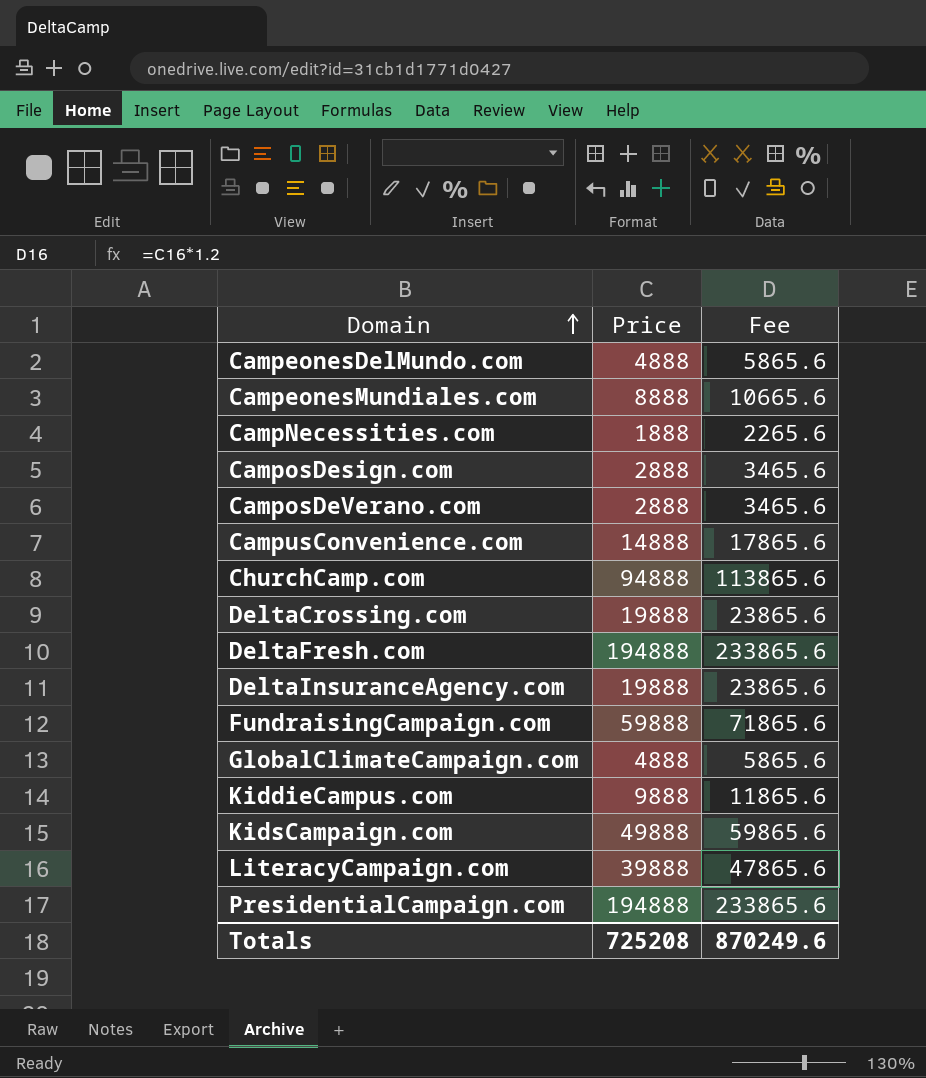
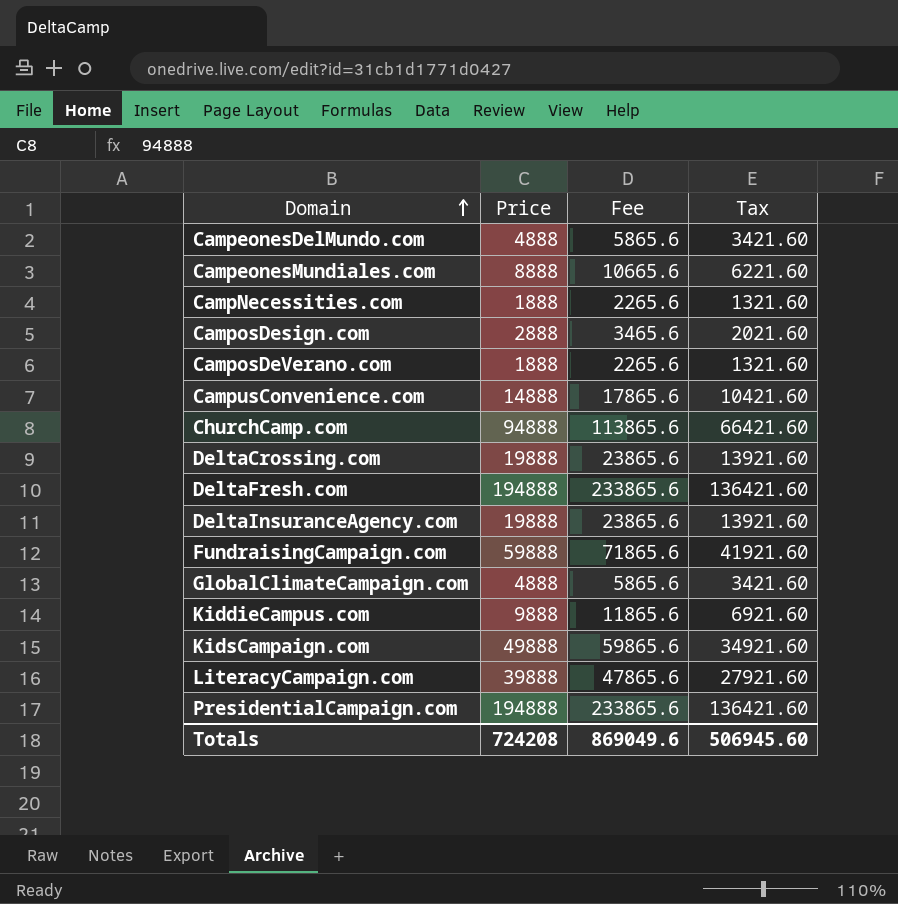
column Tax | formula: none -> [Price] * 0.7
CamposDeVerano.com | Price: 2888 -> 1888
CamposDeVerano.com | Fee: 3465.6 -> 2265.6
Totals | Price: 725208 -> 724208
Totals | Fee: 870249.6 -> 869049.6

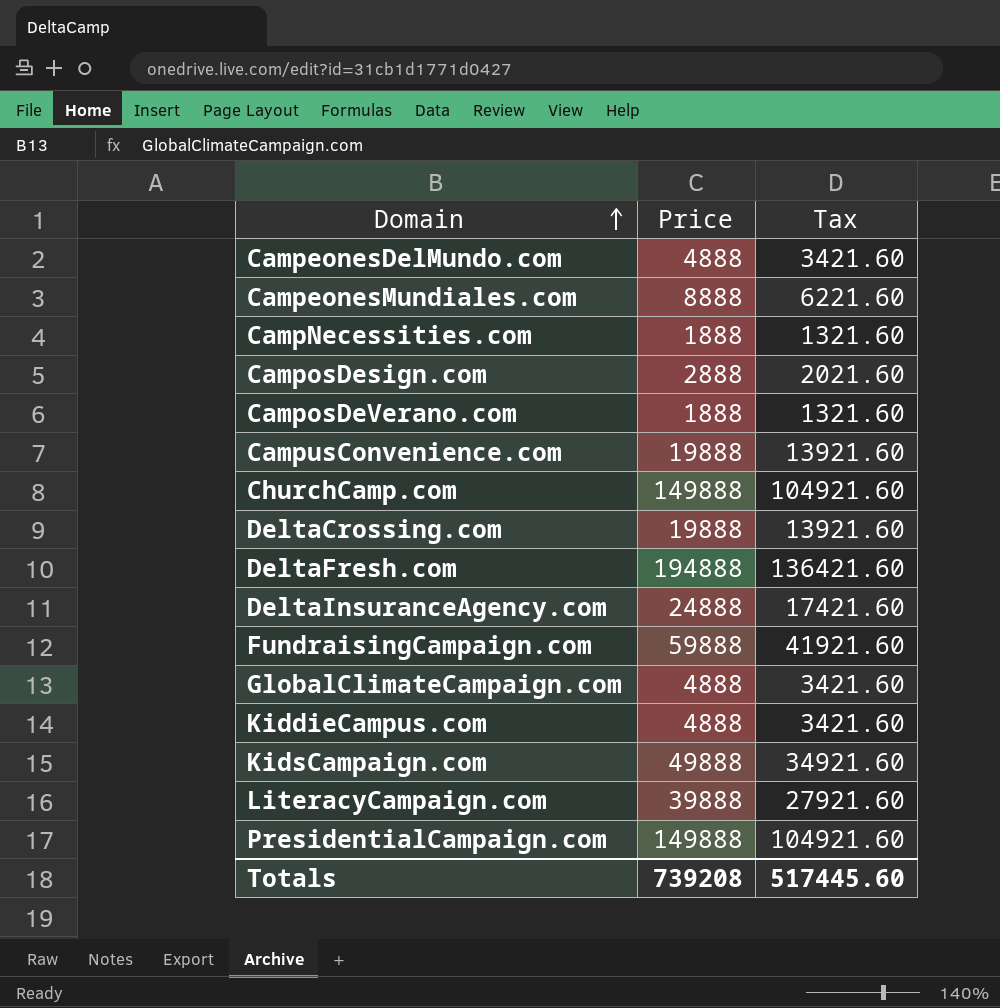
column Fee | formula: [Price] * 1.2 -> none
CampusConvenience.com | Price: 14888 -> 19888
CampusConvenience.com | Tax: 10421.60 -> 13921.60
ChurchCamp.com | Price: 94888 -> 149888
ChurchCamp.com | Tax: 66421.60 -> 104921.60
DeltaInsuranceAgency.com | Price: 19888 -> 24888
DeltaInsuranceAgency.com | Tax: 13921.60 -> 17421.60
KiddieCampus.com | Price: 9888 -> 4888
KiddieCampus.com | Tax: 6921.60 -> 3421.60
PresidentialCampaign.com | Price: 194888 -> 149888
PresidentialCampaign.com | Tax: 136421.60 -> 104921.60
Totals | Price: 724208 -> 739208
Totals | Tax: 506945.60 -> 517445.60

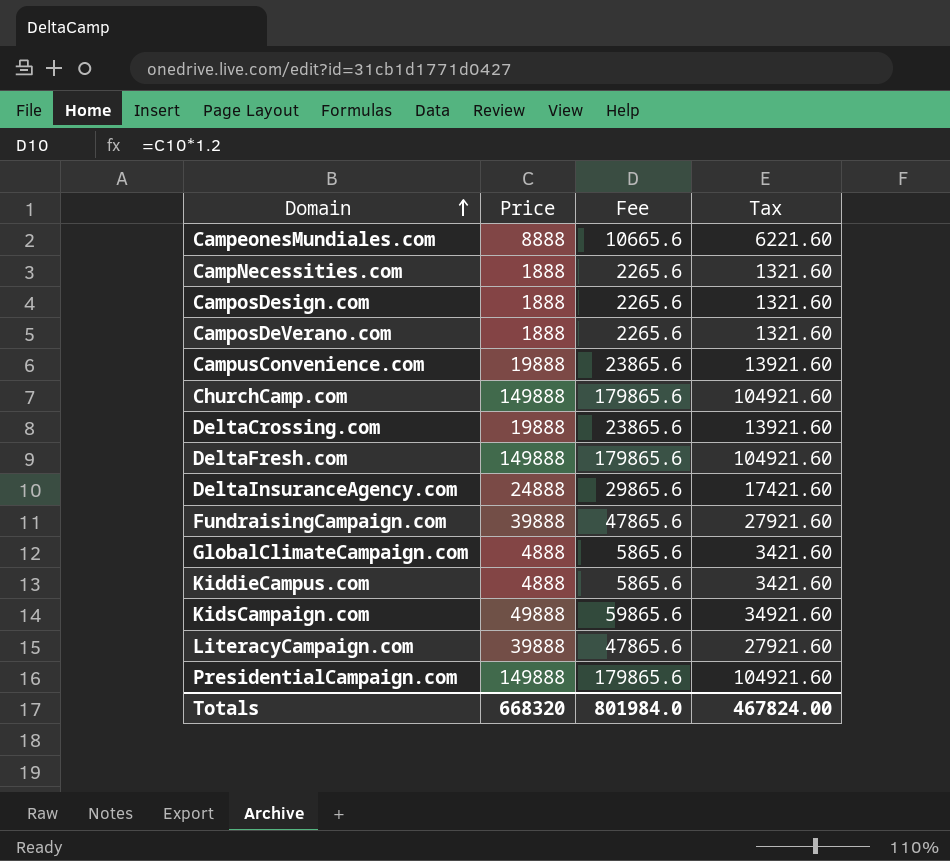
column Fee | formula: none -> [Price] * 1.2
row CampeonesDelMundo.com: 4888 | 3421.60 -> none
CamposDesign.com | Price: 2888 -> 1888
CamposDesign.com | Tax: 2021.60 -> 1321.60
DeltaFresh.com | Price: 194888 -> 149888
DeltaFresh.com | Tax: 136421.60 -> 104921.60
FundraisingCampaign.com | Price: 59888 -> 39888
FundraisingCampaign.com | Tax: 41921.60 -> 27921.60
Totals | Price: 739208 -> 668320
Totals | Tax: 517445.60 -> 467824.00

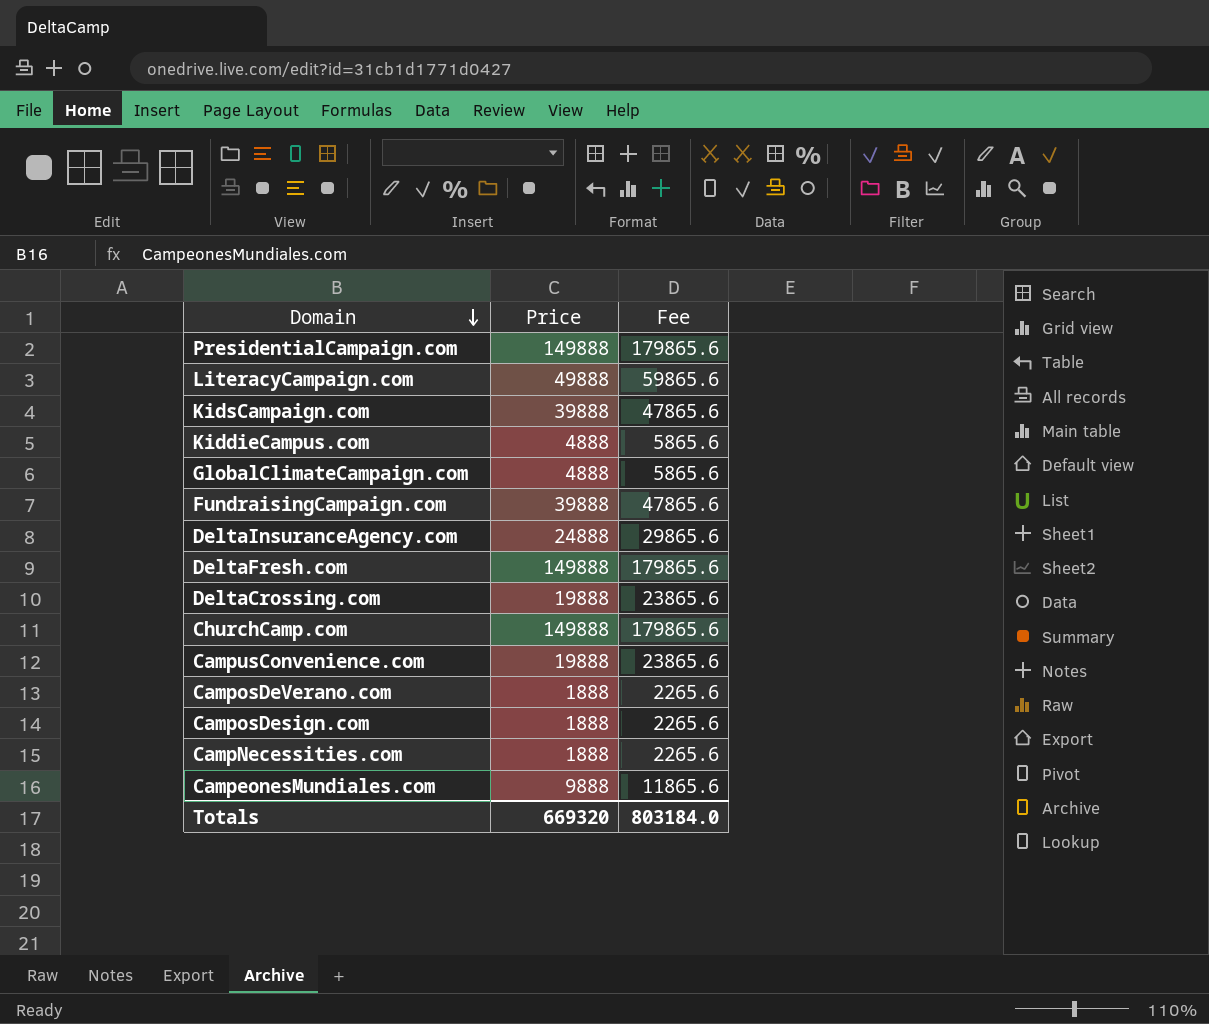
row order: Domain ascending -> Domain descending
column Tax | formula: [Price] * 0.7 -> none
LiteracyCampaign.com | Price: 39888 -> 49888
LiteracyCampaign.com | Fee: 47865.6 -> 59865.6
KidsCampaign.com | Price: 49888 -> 39888
KidsCampaign.com | Fee: 59865.6 -> 47865.6
CampeonesMundiales.com | Price: 8888 -> 9888
CampeonesMundiales.com | Fee: 10665.6 -> 11865.6
Totals | Price: 668320 -> 669320
Totals | Fee: 801984.0 -> 803184.0

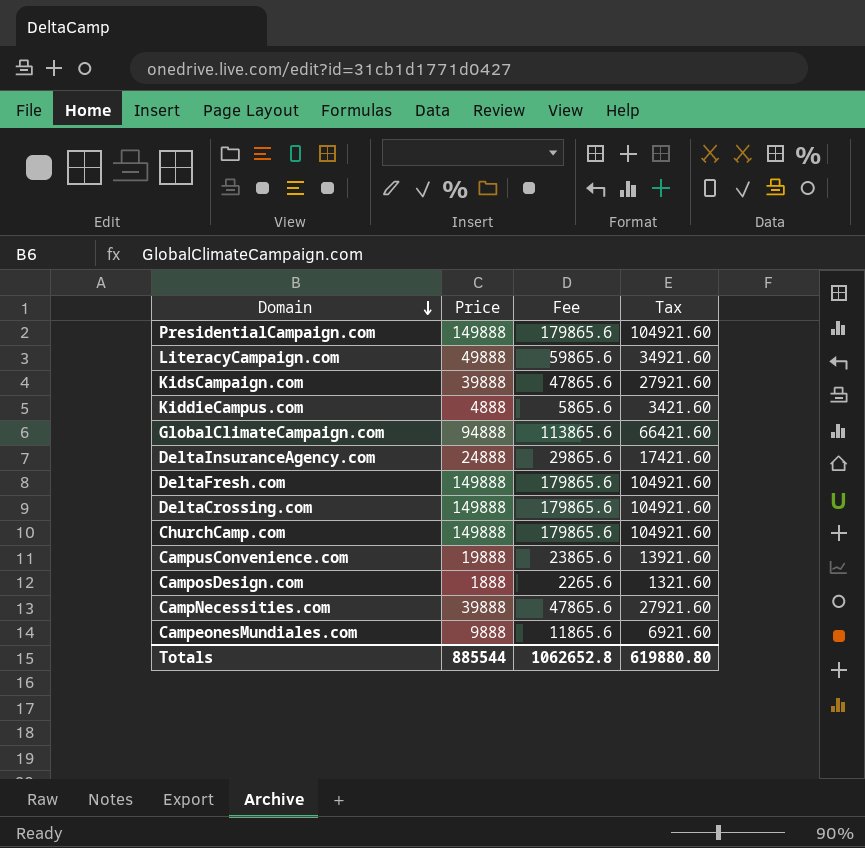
column Tax | formula: none -> [Price] * 0.7
row FundraisingCampaign.com: 39888 | 47865.6 -> none
row CamposDeVerano.com: 1888 | 2265.6 -> none
GlobalClimateCampaign.com | Price: 4888 -> 94888
GlobalClimateCampaign.com | Fee: 5865.6 -> 113865.6
DeltaCrossing.com | Price: 19888 -> 149888
DeltaCrossing.com | Fee: 23865.6 -> 179865.6
CampNecessities.com | Price: 1888 -> 39888
CampNecessities.com | Fee: 2265.6 -> 47865.6
Totals | Price: 669320 -> 885544
Totals | Fee: 803184.0 -> 1062652.8

